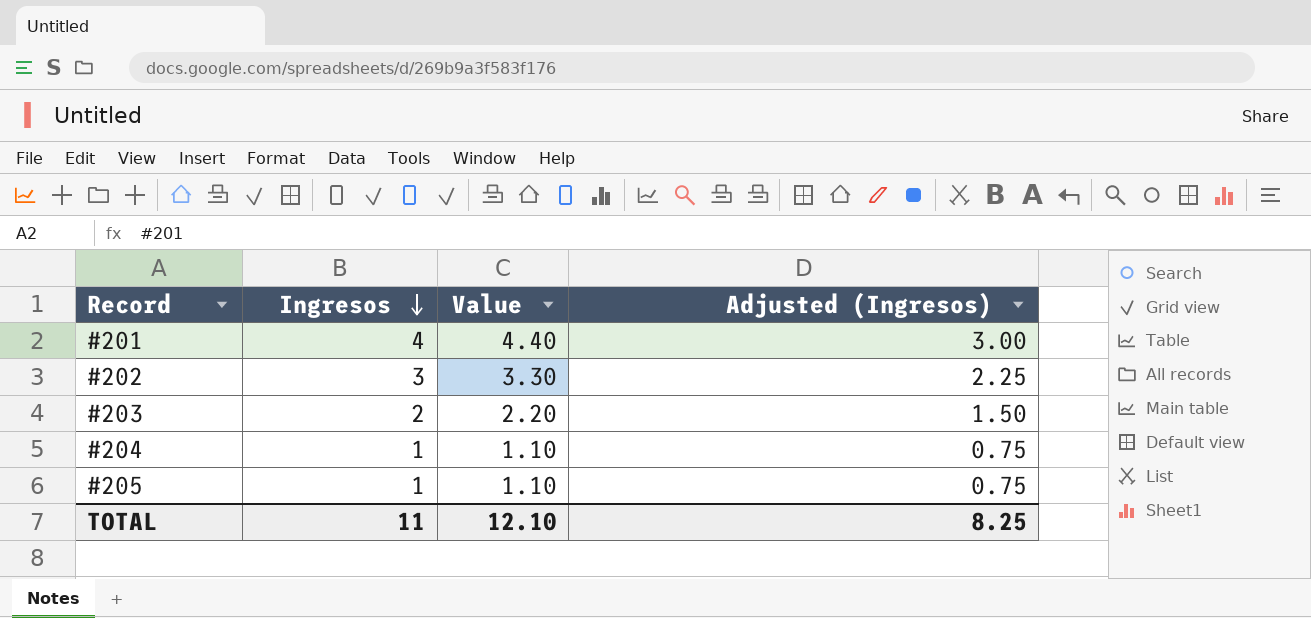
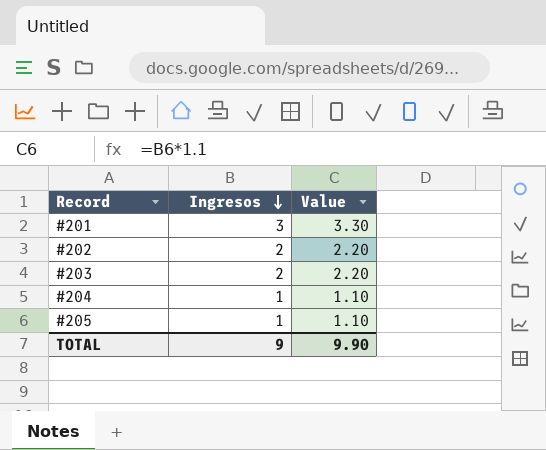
column Adjusted (Ingresos) | formula: [Ingresos] * 0.75 -> none
#201 | Ingresos: 4 -> 3
#201 | Value: 4.40 -> 3.30
#202 | Ingresos: 3 -> 2
#202 | Value: 3.30 -> 2.20
TOTAL | Ingresos: 11 -> 9
TOTAL | Value: 12.10 -> 9.90

